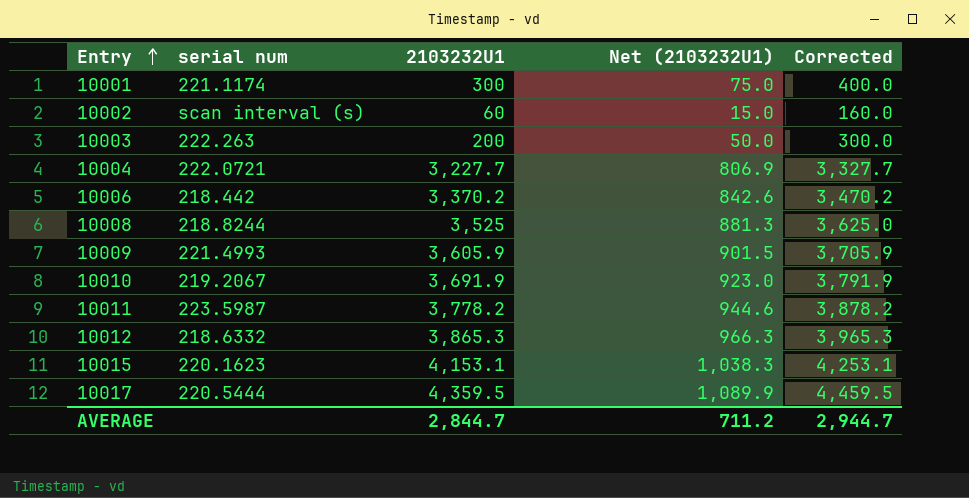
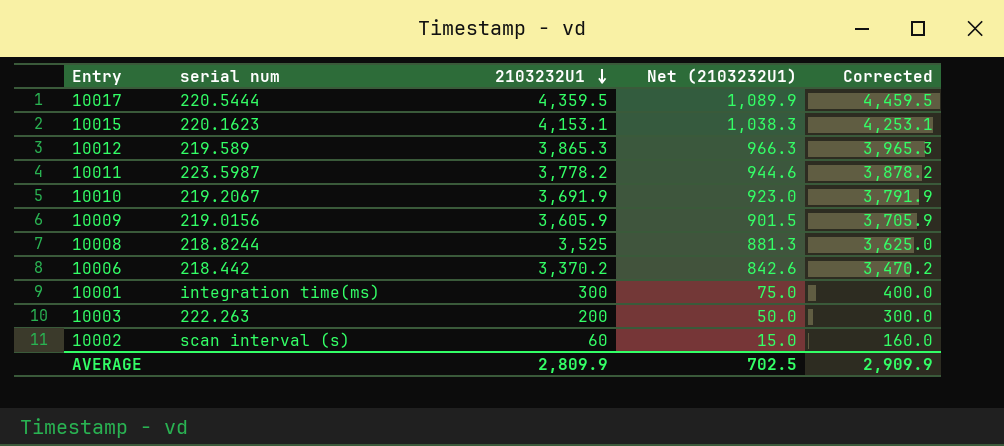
row order: Entry ascending -> 2103232U1 descending
row 10004: 222.0721 | 3,227.7 | 806.9 | 3,327.7 -> none
10012 | serial num: 218.6332 -> 219.589
10009 | serial num: 221.4993 -> 219.0156
10001 | serial num: 221.1174 -> integration time(ms)
AVERAGE | 2103232U1: 2,844.7 -> 2,809.9
AVERAGE | Net (2103232U1): 711.2 -> 702.5
AVERAGE | Corrected: 2,944.7 -> 2,909.9

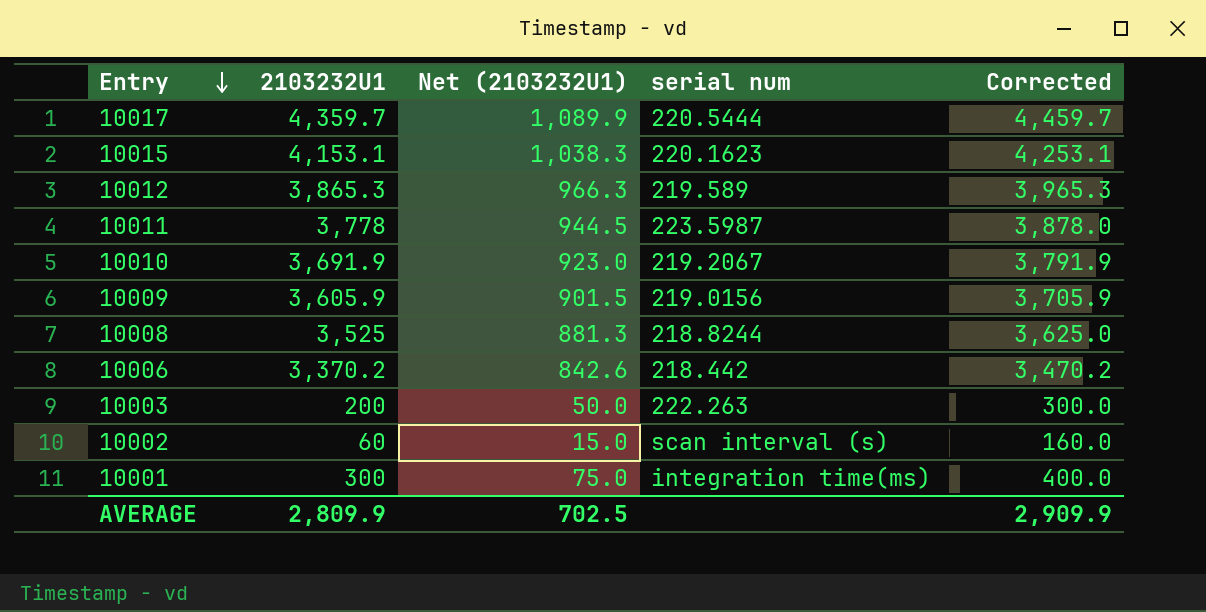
row order: 2103232U1 descending -> Entry descending
column serial num | position: 2 -> 4
10017 | 2103232U1: 4,359.5 -> 4,359.7
10017 | Corrected: 4,459.5 -> 4,459.7
10011 | 2103232U1: 3,778.2 -> 3,778
10011 | Net (2103232U1): 944.6 -> 944.5
10011 | Corrected: 3,878.2 -> 3,878.0

